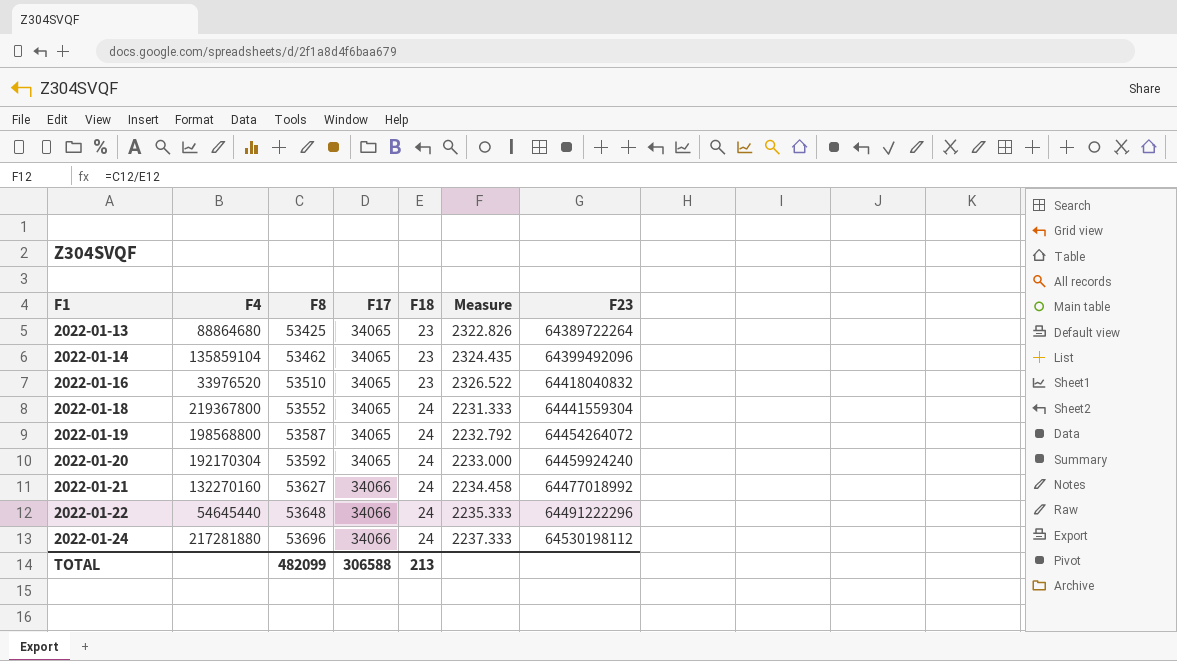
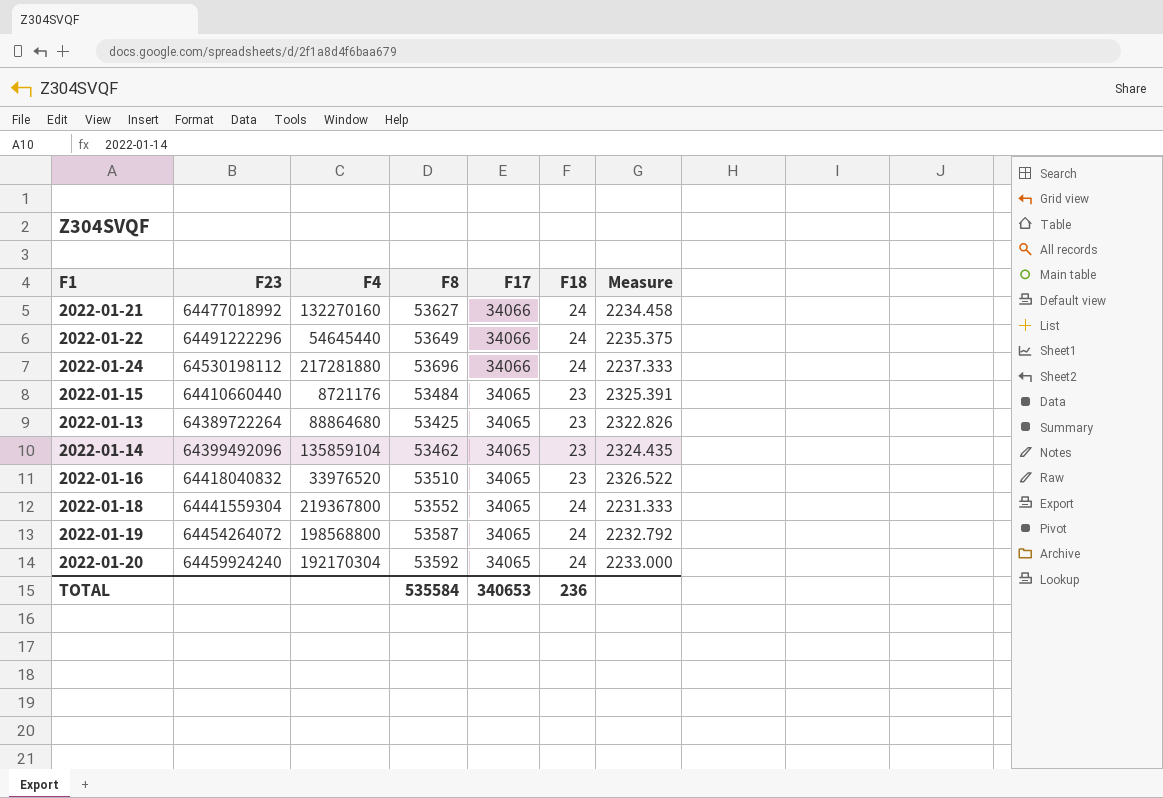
row order: F1 ascending -> F17 descending
column F23 | position: 7 -> 2
2022-01-22 | F8: 53648 -> 53649
2022-01-22 | Measure: 2235.333 -> 2235.375
row 2022-01-15: none -> 64410660440 | 8721176 | 53484 | 34065 | 23 | 2325.391
TOTAL | F8: 482099 -> 535584
TOTAL | F17: 306588 -> 340653
TOTAL | F18: 213 -> 236

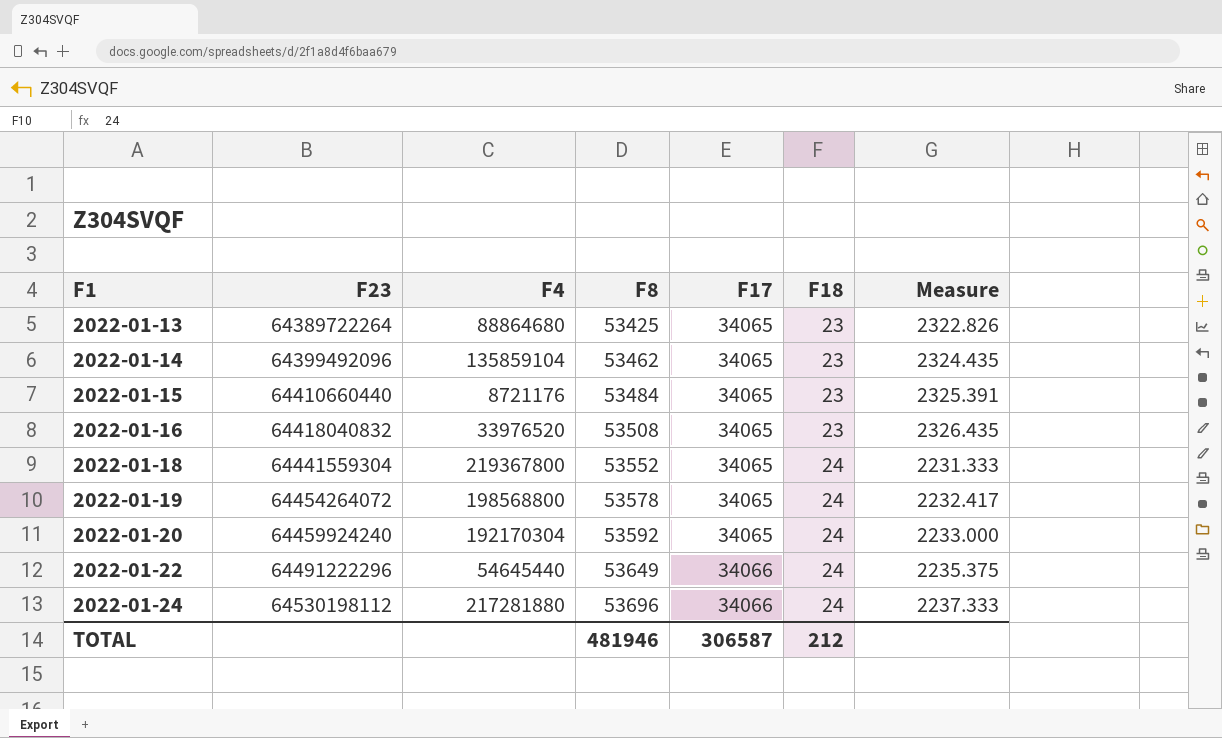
row order: F17 descending -> F1 ascending
row 2022-01-21: 64477018992 | 132270160 | 53627 | 34066 | 24 | 2234.458 -> none
2022-01-16 | F8: 53510 -> 53508
2022-01-16 | Measure: 2326.522 -> 2326.435
2022-01-19 | F8: 53587 -> 53578
2022-01-19 | Measure: 2232.792 -> 2232.417
TOTAL | F8: 535584 -> 481946
TOTAL | F17: 340653 -> 306587
TOTAL | F18: 236 -> 212

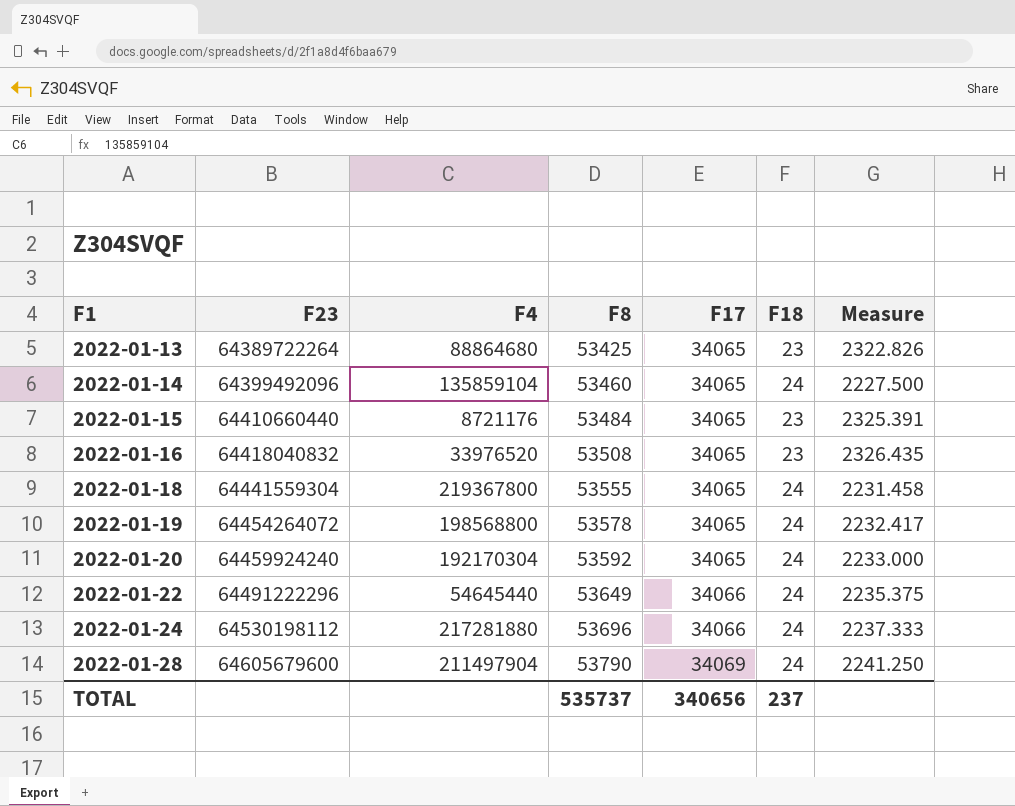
2022-01-14 | F8: 53462 -> 53460
2022-01-14 | F18: 23 -> 24
2022-01-14 | Measure: 2324.435 -> 2227.500
2022-01-18 | F8: 53552 -> 53555
2022-01-18 | Measure: 2231.333 -> 2231.458
row 2022-01-28: none -> 64605679600 | 211497904 | 53790 | 34069 | 24 | 2241.250
TOTAL | F8: 481946 -> 535737
TOTAL | F17: 306587 -> 340656
TOTAL | F18: 212 -> 237

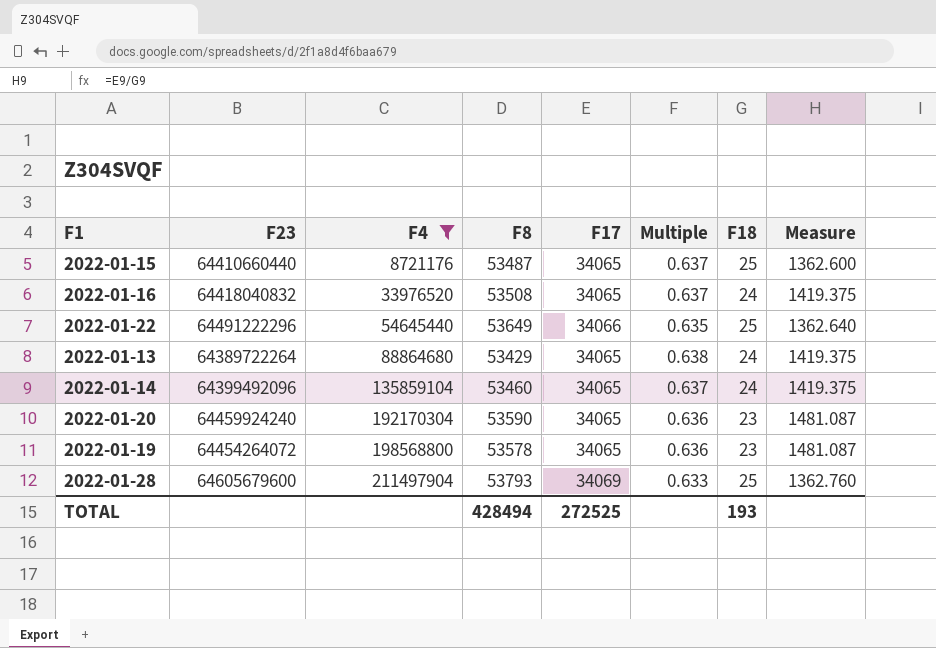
filter: none -> F4 <= 211497904
row order: F1 ascending -> F4 ascending
column Multiple | formula: none -> [F17] / [F8]
column Measure | formula: [F8] / [F18] -> [F17] / [F18]
2022-01-15 | F8: 53484 -> 53487
2022-01-15 | F18: 23 -> 25
2022-01-16 | F18: 23 -> 24
2022-01-22 | F18: 24 -> 25
2022-01-13 | F8: 53425 -> 53429
2022-01-13 | F18: 23 -> 24
2022-01-20 | F8: 53592 -> 53590
2022-01-20 | F18: 24 -> 23
2022-01-19 | F18: 24 -> 23
2022-01-28 | F8: 53790 -> 53793
2022-01-28 | F18: 24 -> 25
TOTAL | F8: 535737 -> 428494
TOTAL | F17: 340656 -> 272525
TOTAL | F18: 237 -> 193

